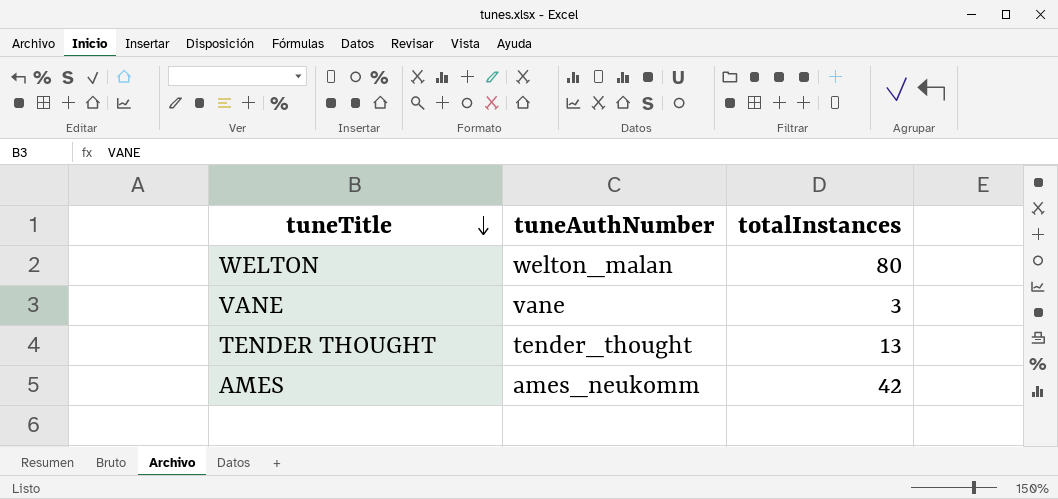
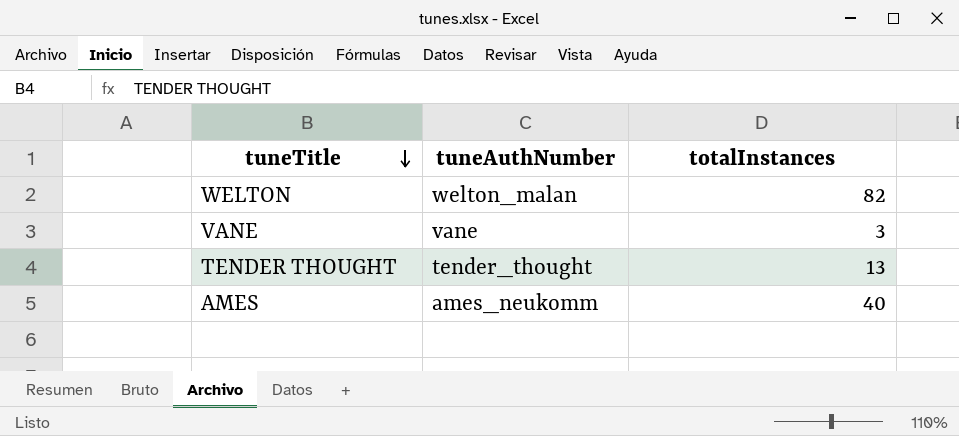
WELTON | totalInstances: 80 -> 82
AMES | totalInstances: 42 -> 40

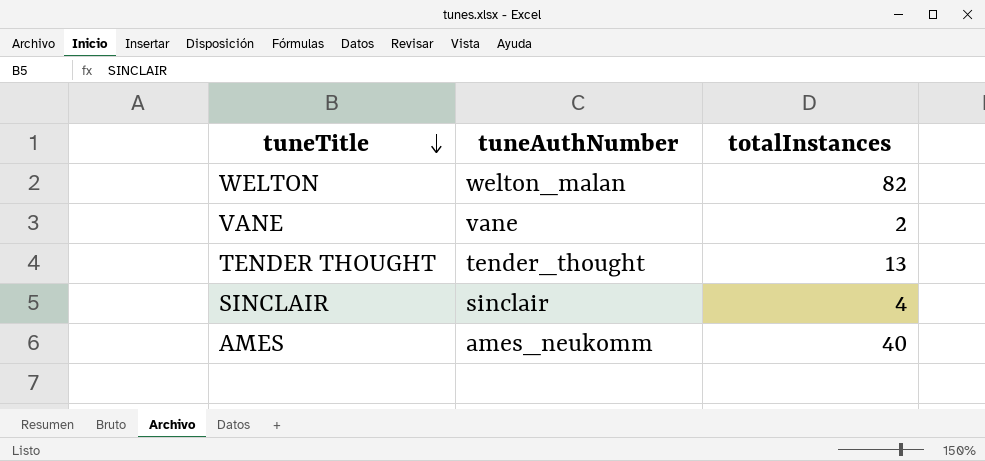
VANE | totalInstances: 3 -> 2
row SINCLAIR: none -> sinclair | 4

